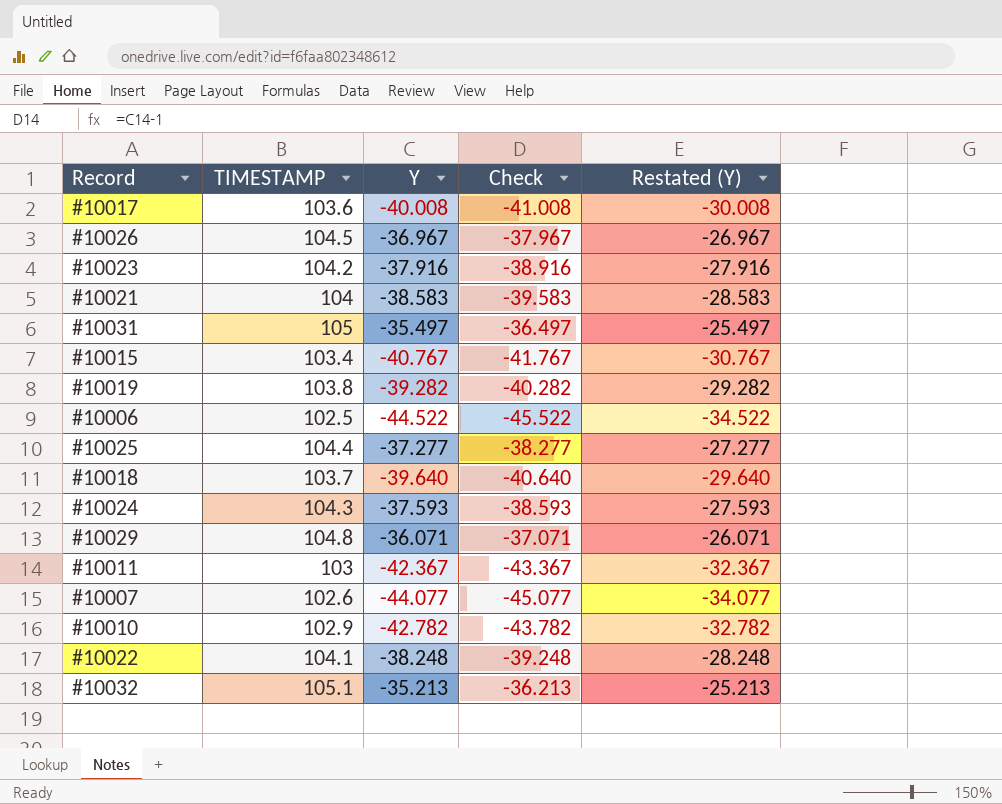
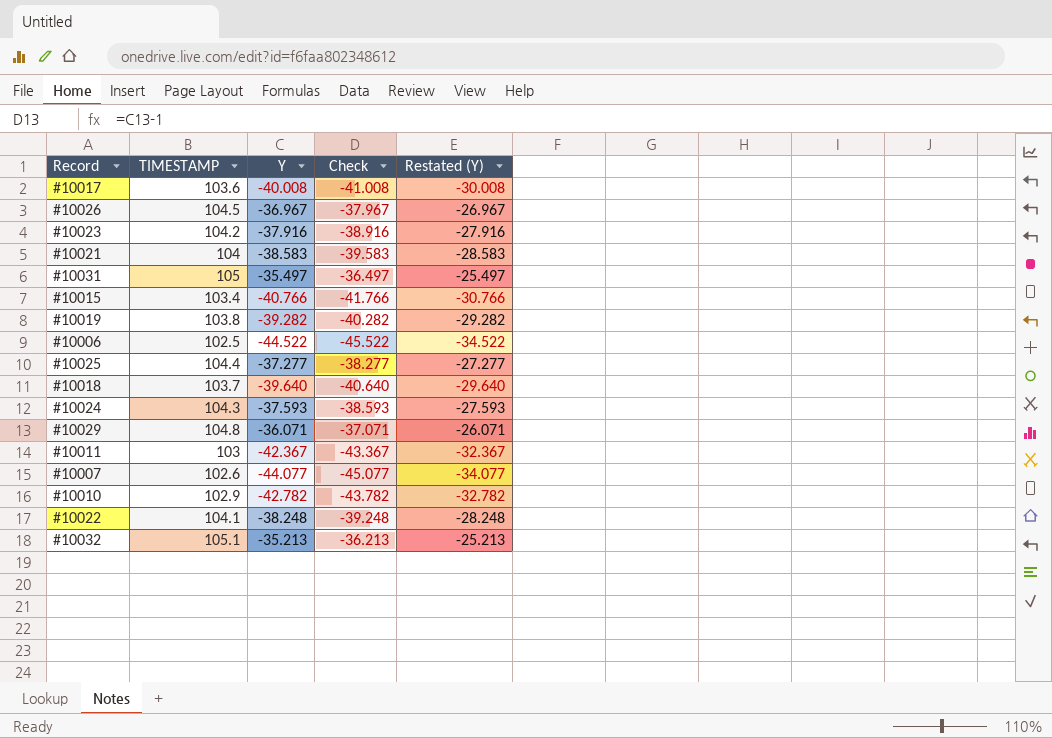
#10015 | Y: -40.767 -> -40.766
#10015 | Check: -41.767 -> -41.766
#10015 | Restated (Y): -30.767 -> -30.766

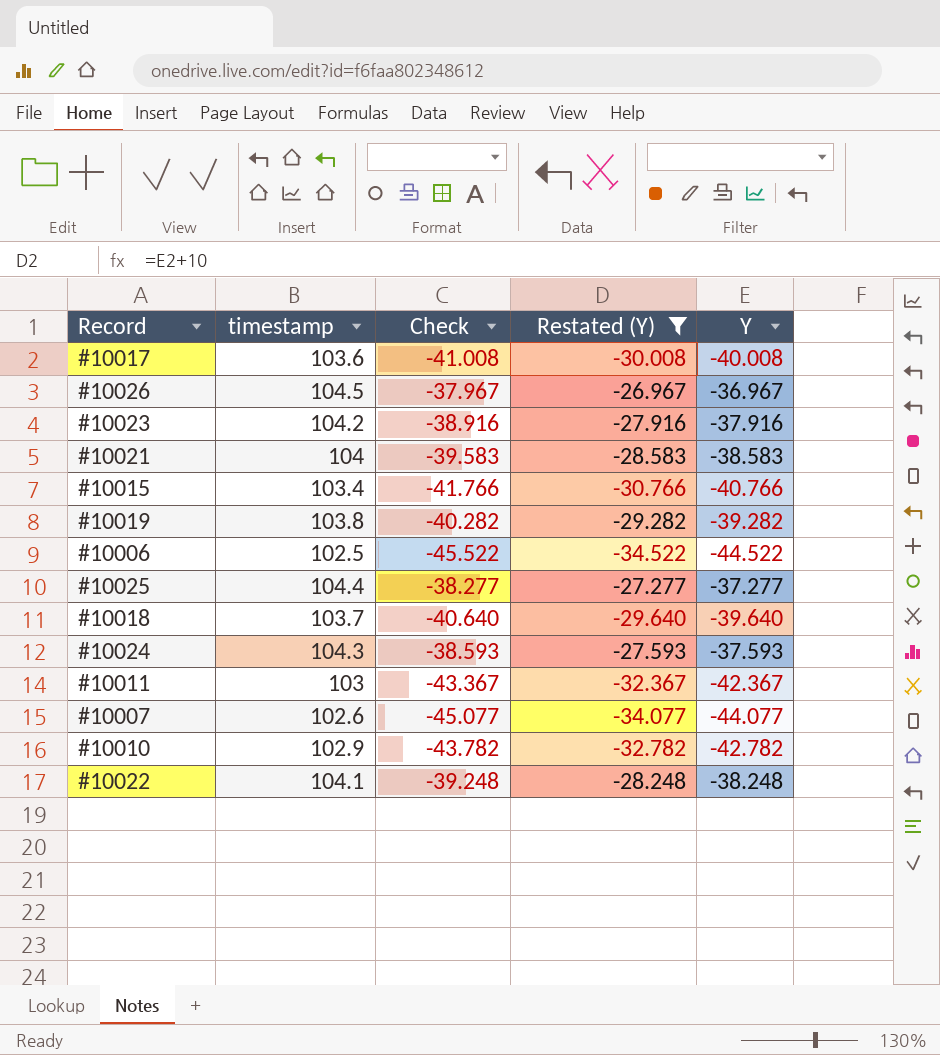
filter: none -> Restated (Y) <= -26.967
column name: TIMESTAMP -> timestamp
column Y | position: 3 -> 5

